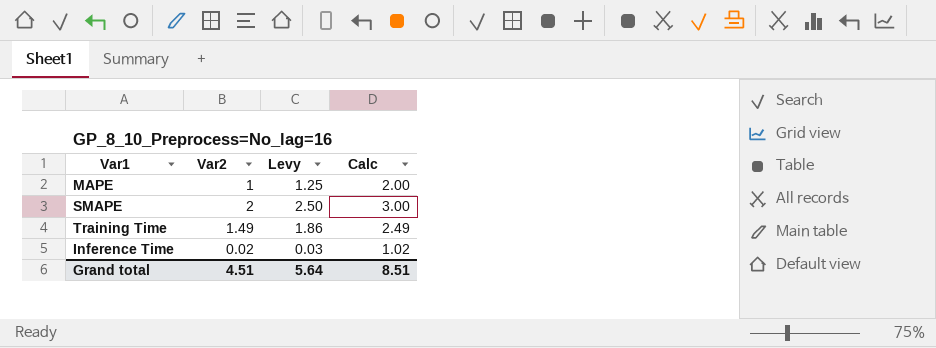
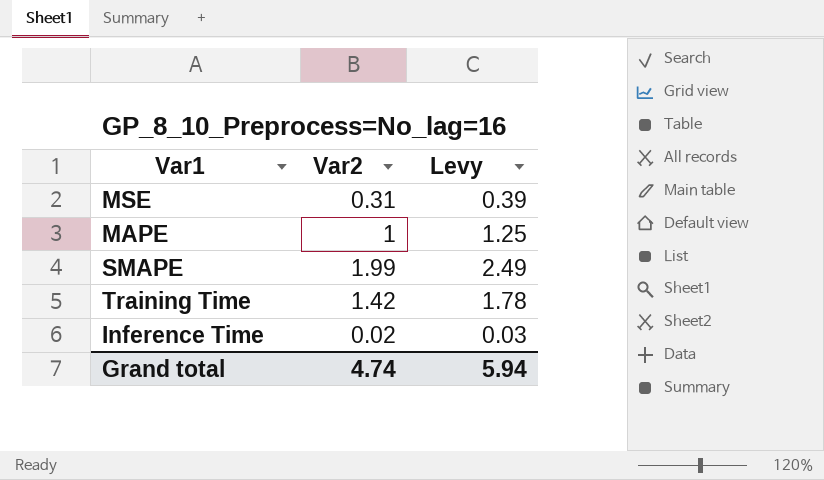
column Calc | formula: [Var2] + 1 -> none
row MSE: none -> 0.31 | 0.39
SMAPE | Var2: 2 -> 1.99
SMAPE | Levy: 2.50 -> 2.49
Training Time | Var2: 1.49 -> 1.42
Training Time | Levy: 1.86 -> 1.78
Grand total | Var2: 4.51 -> 4.74
Grand total | Levy: 5.64 -> 5.94

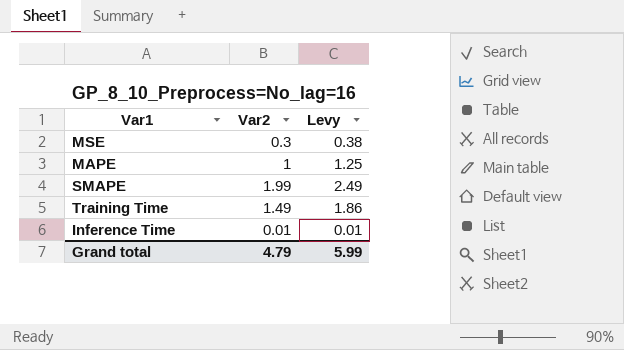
MSE | Var2: 0.31 -> 0.3
MSE | Levy: 0.39 -> 0.38
Training Time | Var2: 1.42 -> 1.49
Training Time | Levy: 1.78 -> 1.86
Inference Time | Var2: 0.02 -> 0.01
Inference Time | Levy: 0.03 -> 0.01
Grand total | Var2: 4.74 -> 4.79
Grand total | Levy: 5.94 -> 5.99

